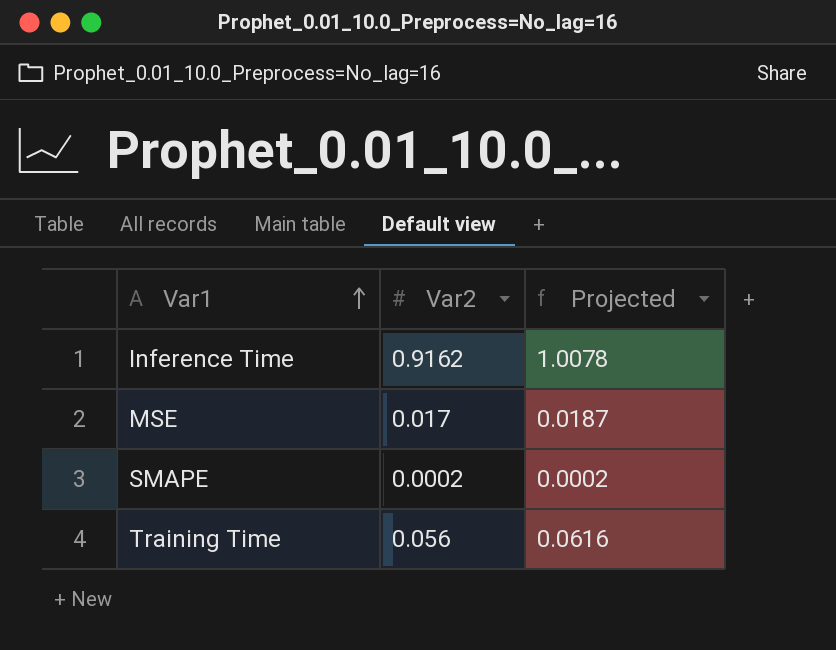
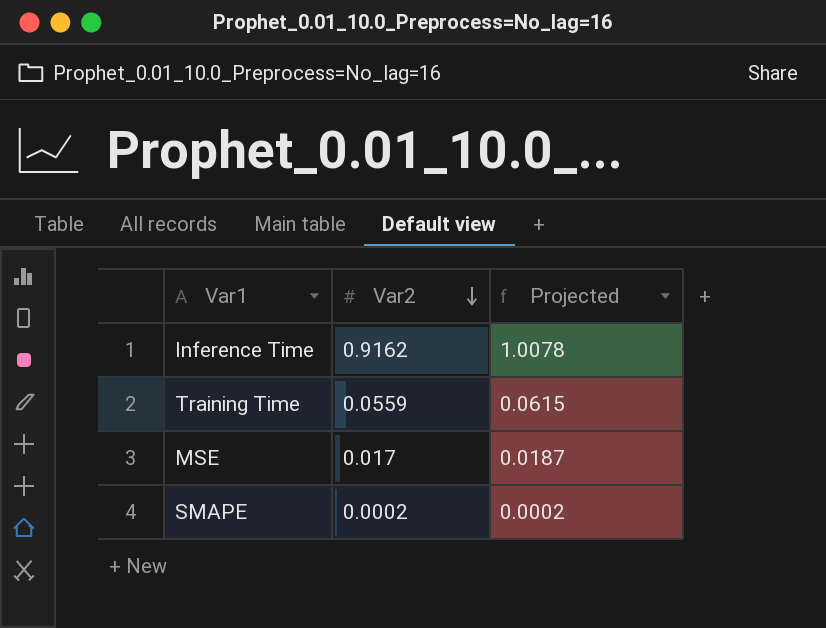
row order: Var1 ascending -> Var2 descending
Training Time | Var2: 0.056 -> 0.0559
Training Time | Projected: 0.0616 -> 0.0615

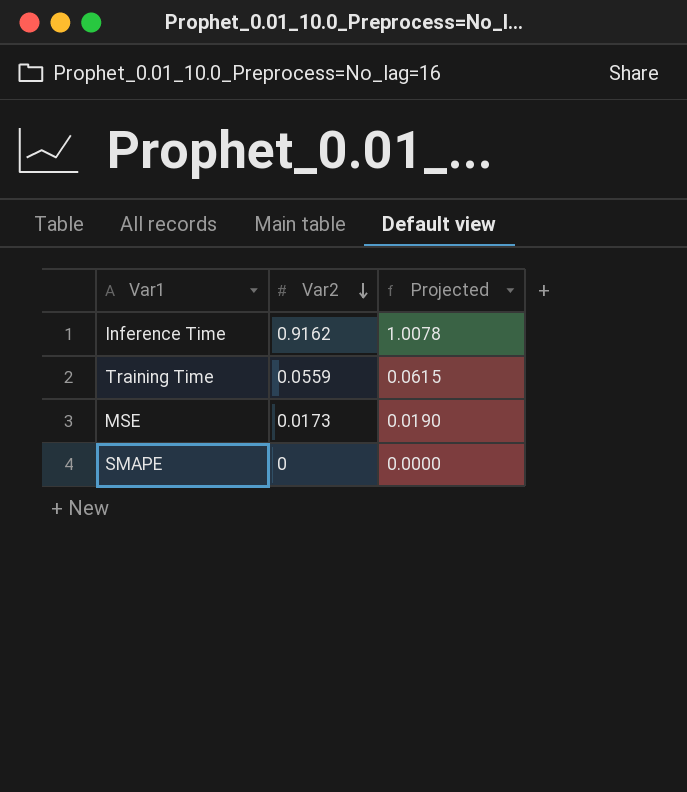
MSE | Var2: 0.017 -> 0.0173
MSE | Projected: 0.0187 -> 0.0190
SMAPE | Var2: 0.0002 -> 0
SMAPE | Projected: 0.0002 -> 0.0000

